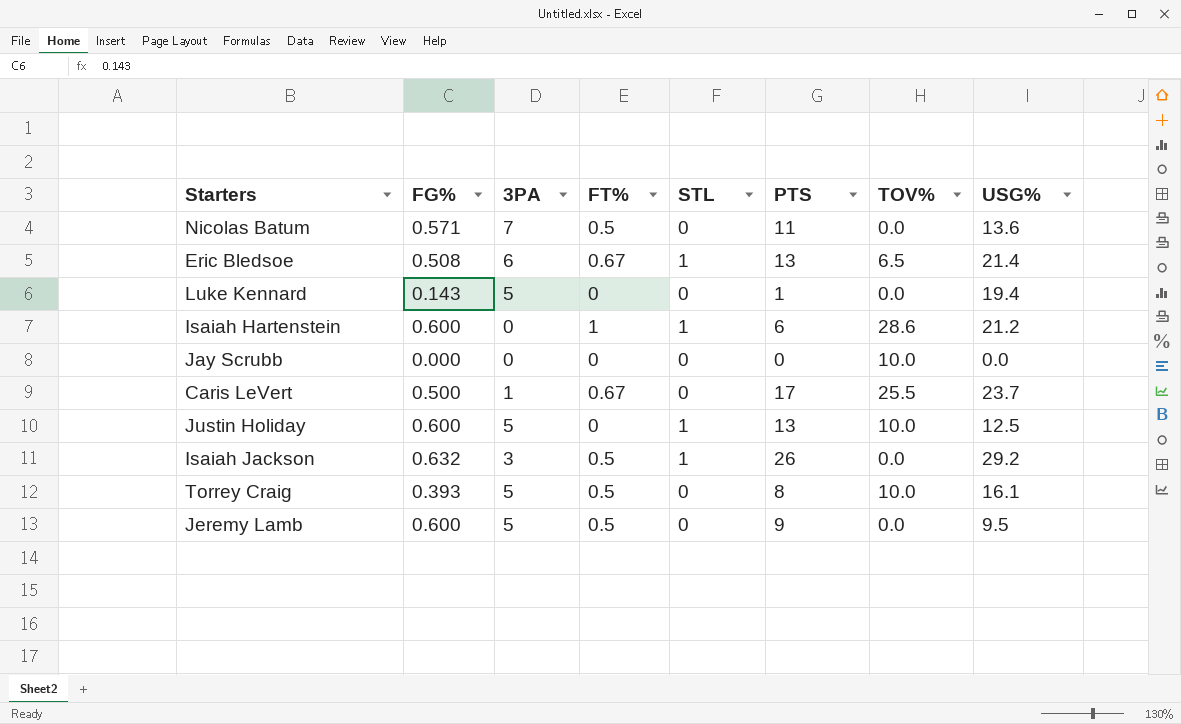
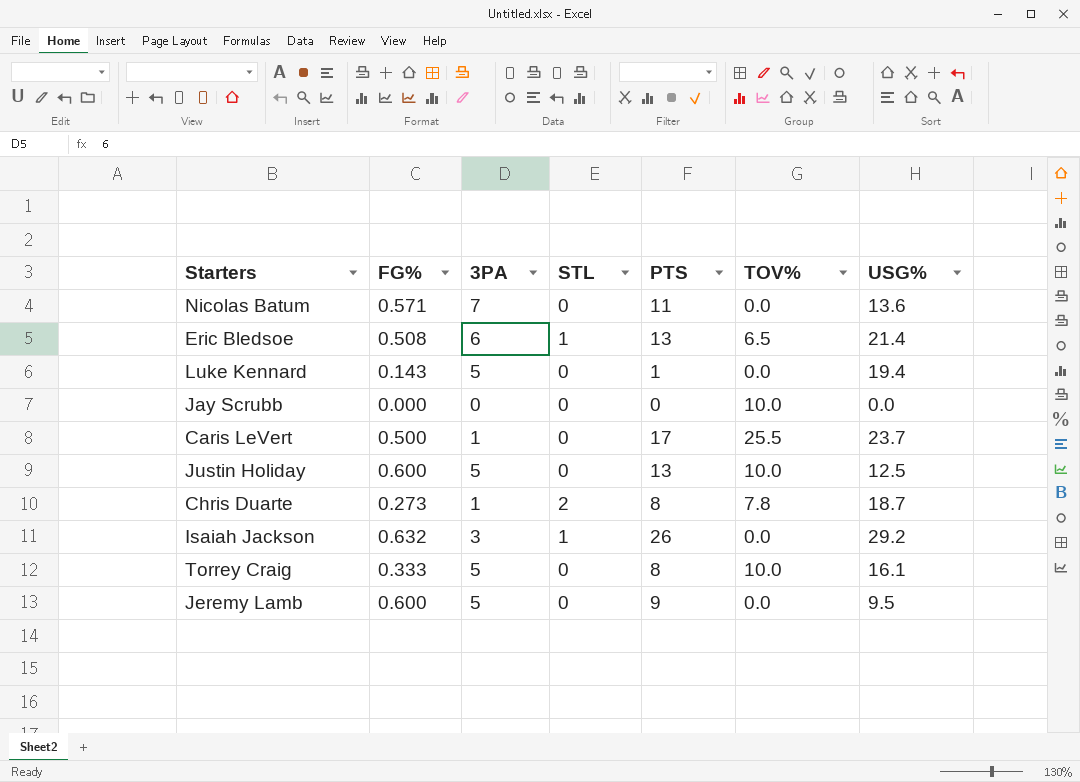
column FT% | position: 4 -> none
row Isaiah Hartenstein: 0.600 | 0 | 1 | 1 | 6 | 28.6 | 21.2 -> none
Justin Holiday | STL: 1 -> 0
row Chris Duarte: none -> 0.273 | 1 | 2 | 8 | 7.8 | 18.7
Torrey Craig | FG%: 0.393 -> 0.333

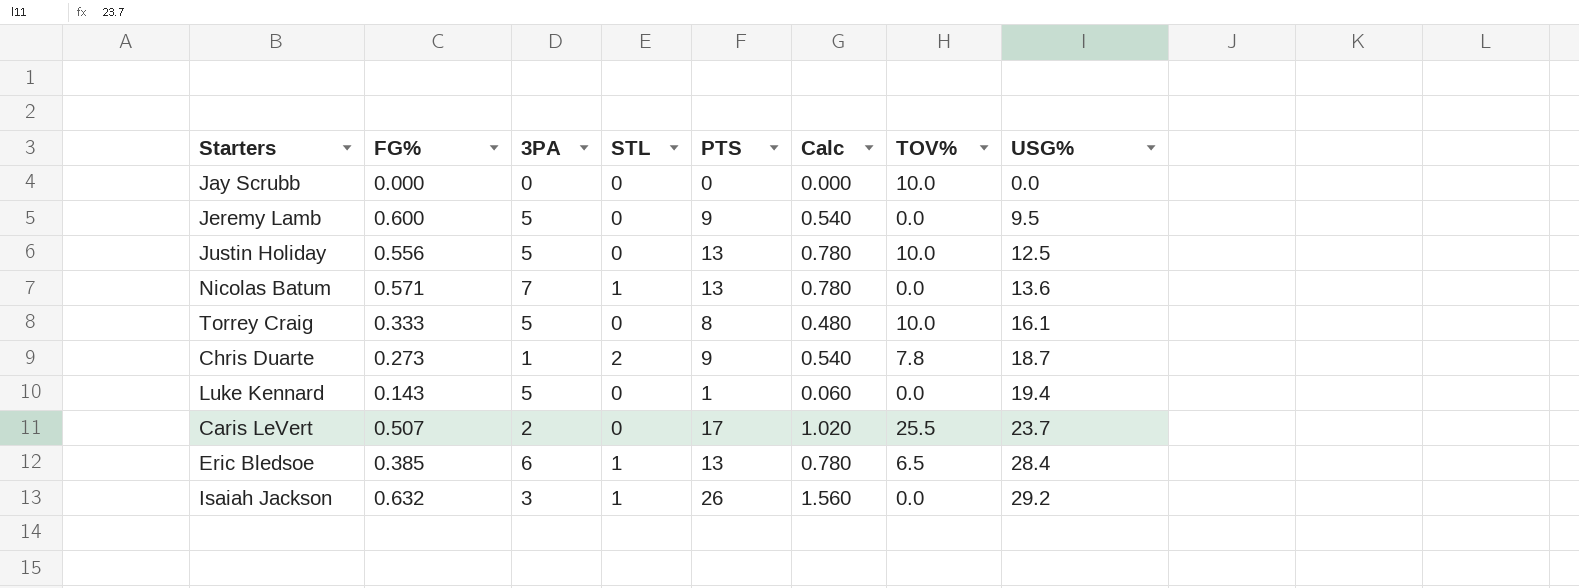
row order: none -> USG% ascending
column Calc | formula: none -> [PTS] * 0.06
Justin Holiday | FG%: 0.600 -> 0.556
Nicolas Batum | STL: 0 -> 1
Nicolas Batum | PTS: 11 -> 13
Chris Duarte | PTS: 8 -> 9
Caris LeVert | FG%: 0.500 -> 0.507
Caris LeVert | 3PA: 1 -> 2
Eric Bledsoe | FG%: 0.508 -> 0.385
Eric Bledsoe | USG%: 21.4 -> 28.4

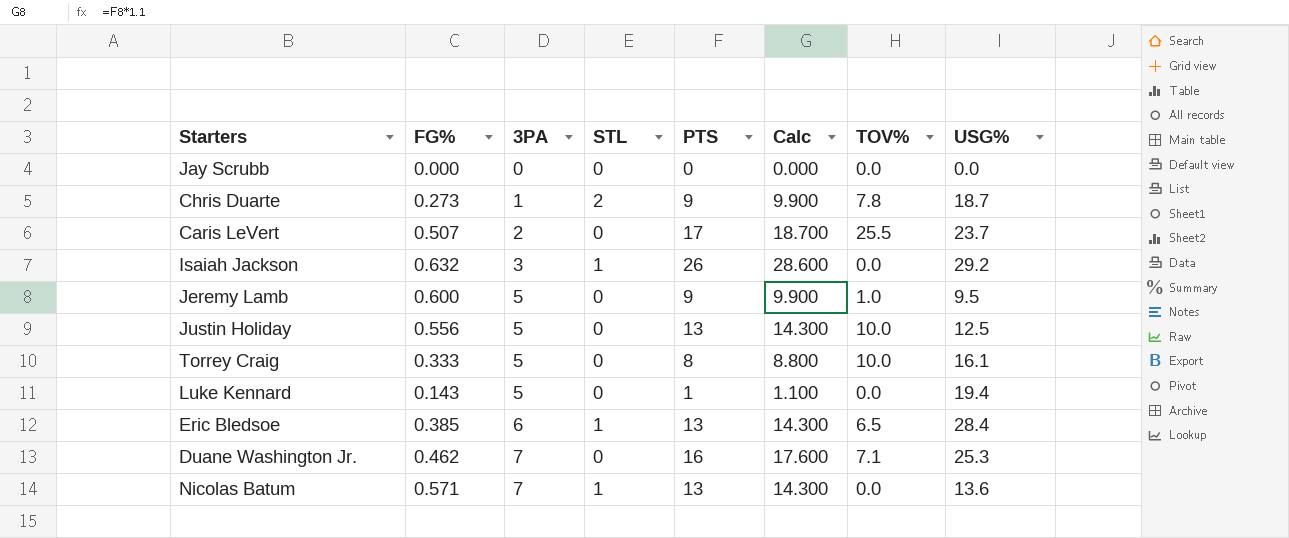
row order: USG% ascending -> 3PA ascending
column Calc | formula: [PTS] * 0.06 -> [PTS] * 1.1
Jay Scrubb | TOV%: 10.0 -> 0.0
Jeremy Lamb | TOV%: 0.0 -> 1.0
row Duane Washington Jr.: none -> 0.462 | 7 | 0 | 16 | 17.600 | 7.1 | 25.3

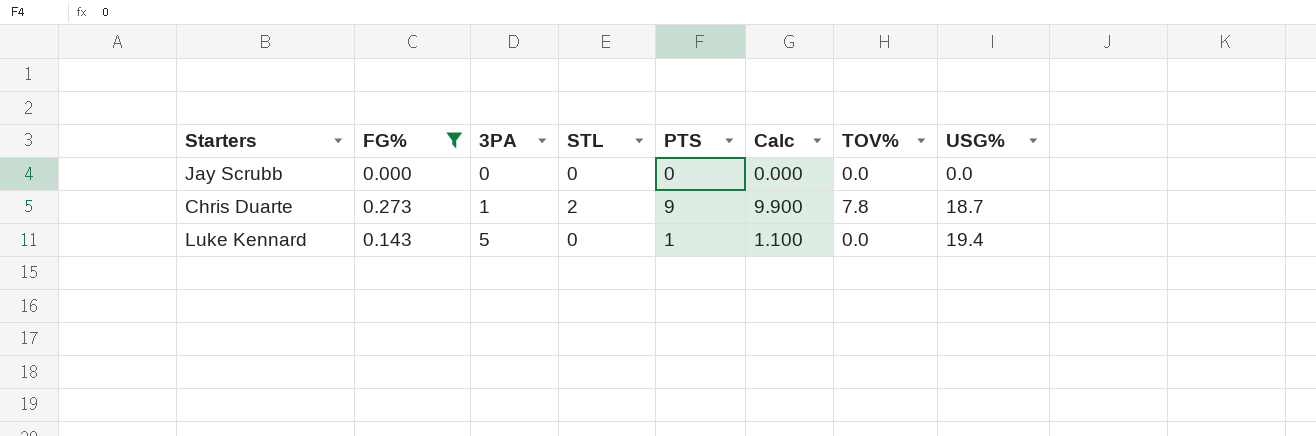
filter: none -> FG% <= 0.273

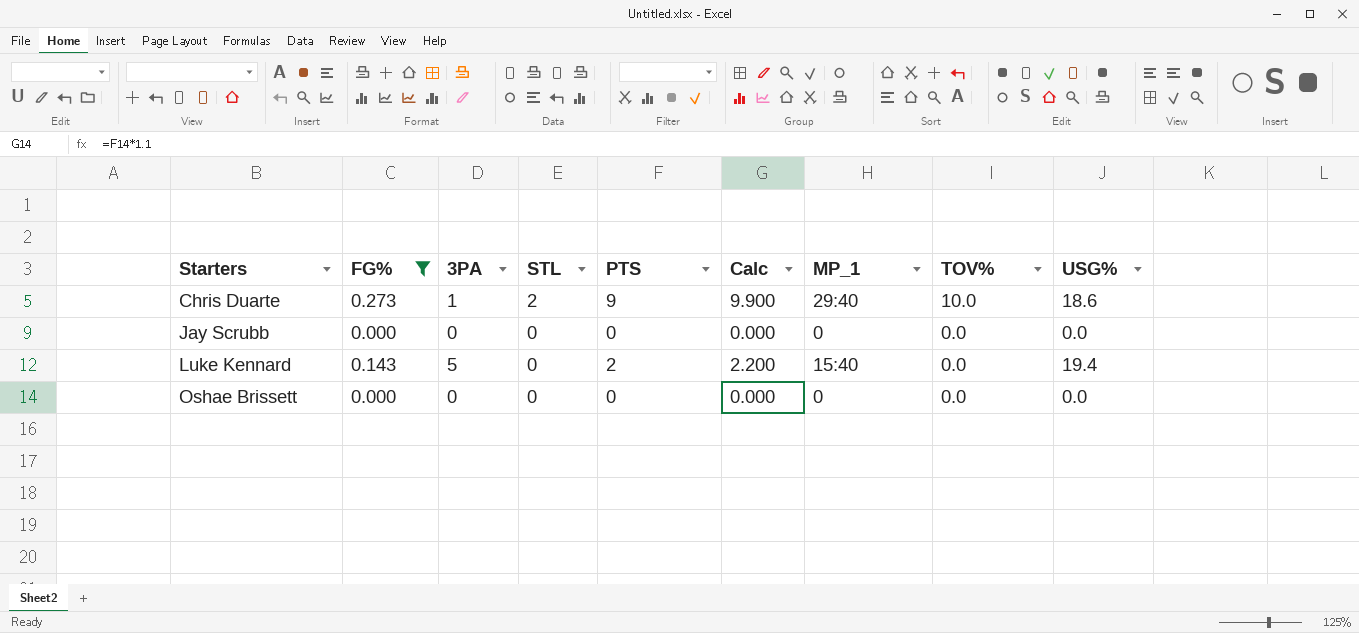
row order: 3PA ascending -> Starters ascending
column MP_1 | position: none -> 7
Chris Duarte | TOV%: 7.8 -> 10.0
Chris Duarte | USG%: 18.7 -> 18.6
Luke Kennard | PTS: 1 -> 2
Luke Kennard | Calc: 1.100 -> 2.200
row Oshae Brissett: none -> 0.000 | 0 | 0 | 0 | 0.000 | 0 | 0.0 | 0.0

